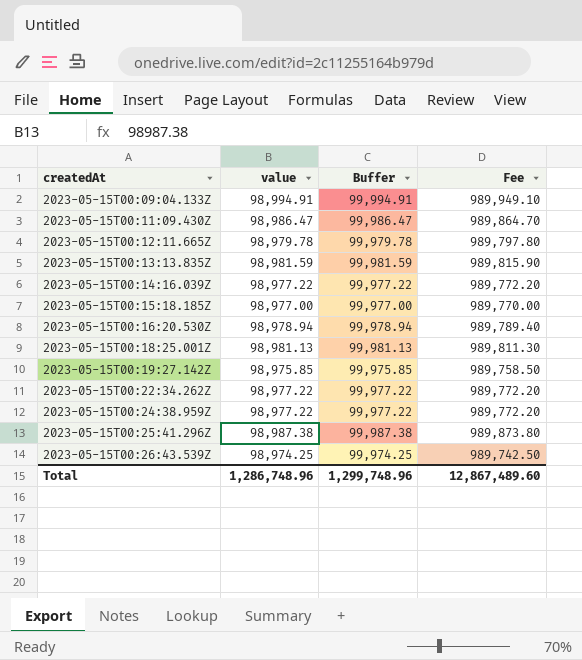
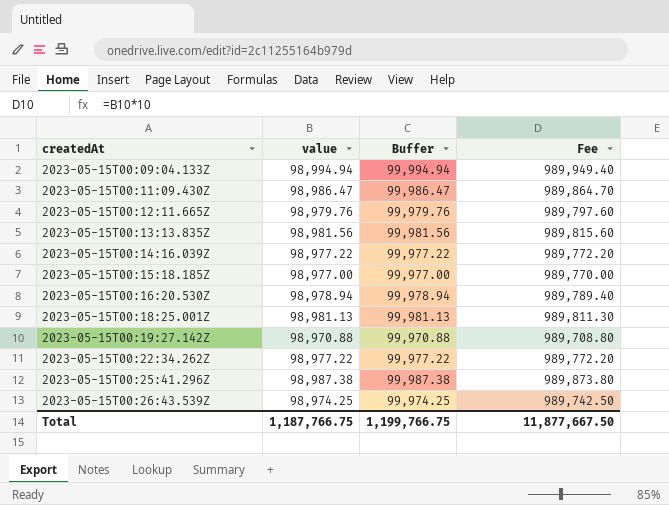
row 2023-05-15T00:24:38.959Z: 98,977.22 | 99,977.22 | 989,772.20 -> none
2023-05-15T00:09:04.133Z | value: 98,994.91 -> 98,994.94
2023-05-15T00:09:04.133Z | Buffer: 99,994.91 -> 99,994.94
2023-05-15T00:09:04.133Z | Fee: 989,949.10 -> 989,949.40
2023-05-15T00:12:11.665Z | value: 98,979.78 -> 98,979.76
2023-05-15T00:12:11.665Z | Buffer: 99,979.78 -> 99,979.76
2023-05-15T00:12:11.665Z | Fee: 989,797.80 -> 989,797.60
2023-05-15T00:13:13.835Z | value: 98,981.59 -> 98,981.56
2023-05-15T00:13:13.835Z | Buffer: 99,981.59 -> 99,981.56
2023-05-15T00:13:13.835Z | Fee: 989,815.90 -> 989,815.60
2023-05-15T00:19:27.142Z | value: 98,975.85 -> 98,970.88
2023-05-15T00:19:27.142Z | Buffer: 99,975.85 -> 99,970.88
2023-05-15T00:19:27.142Z | Fee: 989,758.50 -> 989,708.80
Total | value: 1,286,748.96 -> 1,187,766.75
Total | Buffer: 1,299,748.96 -> 1,199,766.75
Total | Fee: 12,867,489.60 -> 11,877,667.50

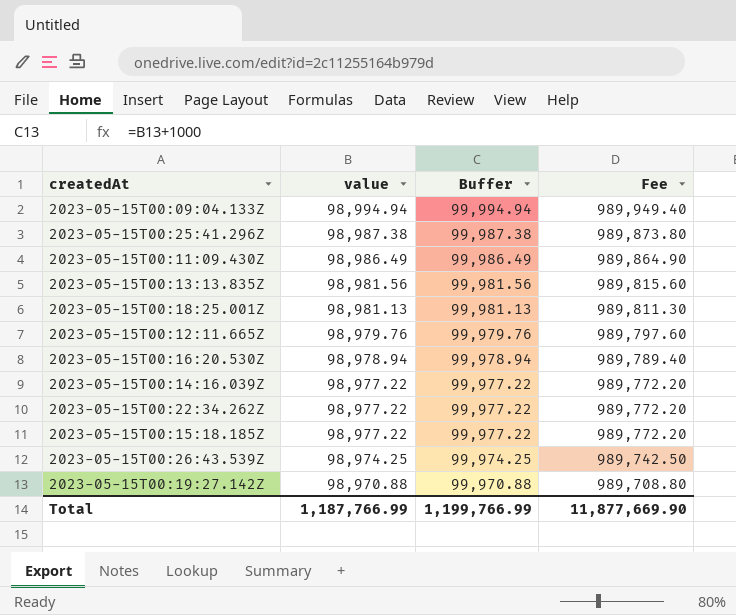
row order: createdAt ascending -> value descending
2023-05-15T00:11:09.430Z | value: 98,986.47 -> 98,986.49
2023-05-15T00:11:09.430Z | Buffer: 99,986.47 -> 99,986.49
2023-05-15T00:11:09.430Z | Fee: 989,864.70 -> 989,864.90
2023-05-15T00:15:18.185Z | value: 98,977.00 -> 98,977.22
2023-05-15T00:15:18.185Z | Buffer: 99,977.00 -> 99,977.22
2023-05-15T00:15:18.185Z | Fee: 989,770.00 -> 989,772.20
Total | value: 1,187,766.75 -> 1,187,766.99
Total | Buffer: 1,199,766.75 -> 1,199,766.99
Total | Fee: 11,877,667.50 -> 11,877,669.90

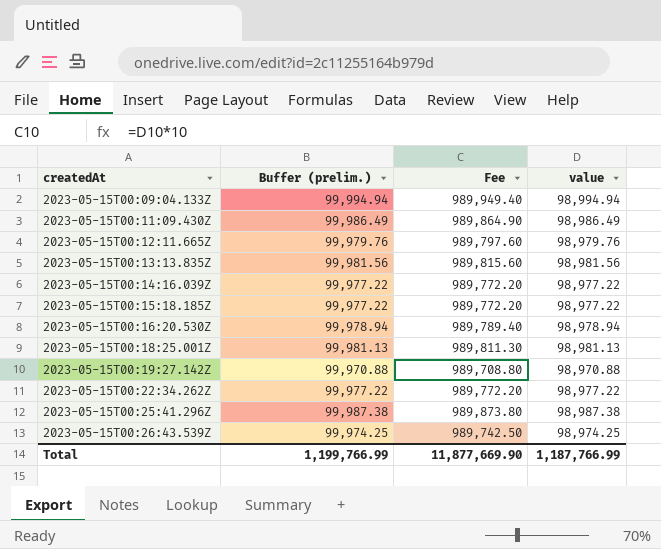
row order: value descending -> createdAt ascending
column name: Buffer -> Buffer (prelim.)
column value | position: 2 -> 4

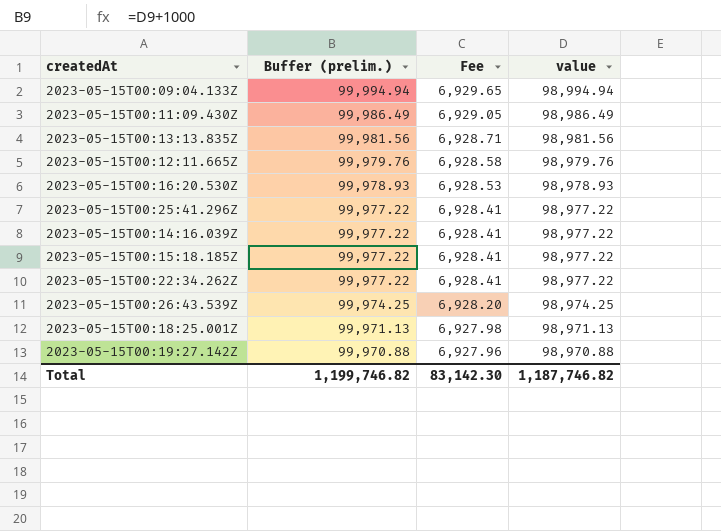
row order: createdAt ascending -> Buffer (prelim.) descending
column Fee | formula: [value] * 10 -> [value] * 0.07
2023-05-15T00:16:20.530Z | Buffer (prelim.): 99,978.94 -> 99,978.93
2023-05-15T00:16:20.530Z | value: 98,978.94 -> 98,978.93
2023-05-15T00:25:41.296Z | Buffer (prelim.): 99,987.38 -> 99,977.22
2023-05-15T00:25:41.296Z | value: 98,987.38 -> 98,977.22
2023-05-15T00:18:25.001Z | Buffer (prelim.): 99,981.13 -> 99,971.13
2023-05-15T00:18:25.001Z | value: 98,981.13 -> 98,971.13
Total | Buffer (prelim.): 1,199,766.99 -> 1,199,746.82
Total | Fee: 11,877,669.90 -> 83,142.30
Total | value: 1,187,766.99 -> 1,187,746.82

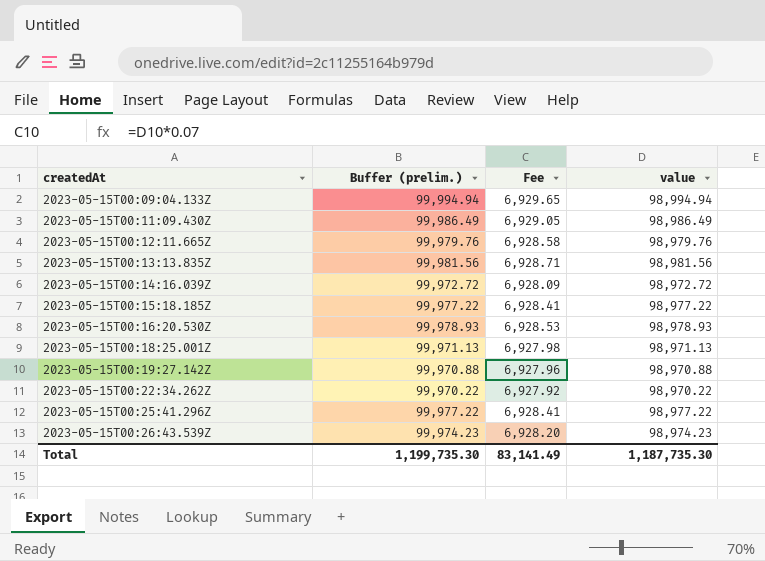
row order: Buffer (prelim.) descending -> createdAt ascending
2023-05-15T00:14:16.039Z | Buffer (prelim.): 99,977.22 -> 99,972.72
2023-05-15T00:14:16.039Z | Fee: 6,928.41 -> 6,928.09
2023-05-15T00:14:16.039Z | value: 98,977.22 -> 98,972.72
2023-05-15T00:22:34.262Z | Buffer (prelim.): 99,977.22 -> 99,970.22
2023-05-15T00:22:34.262Z | Fee: 6,928.41 -> 6,927.92
2023-05-15T00:22:34.262Z | value: 98,977.22 -> 98,970.22
2023-05-15T00:26:43.539Z | Buffer (prelim.): 99,974.25 -> 99,974.23
2023-05-15T00:26:43.539Z | value: 98,974.25 -> 98,974.23
Total | Buffer (prelim.): 1,199,746.82 -> 1,199,735.30
Total | Fee: 83,142.30 -> 83,141.49
Total | value: 1,187,746.82 -> 1,187,735.30

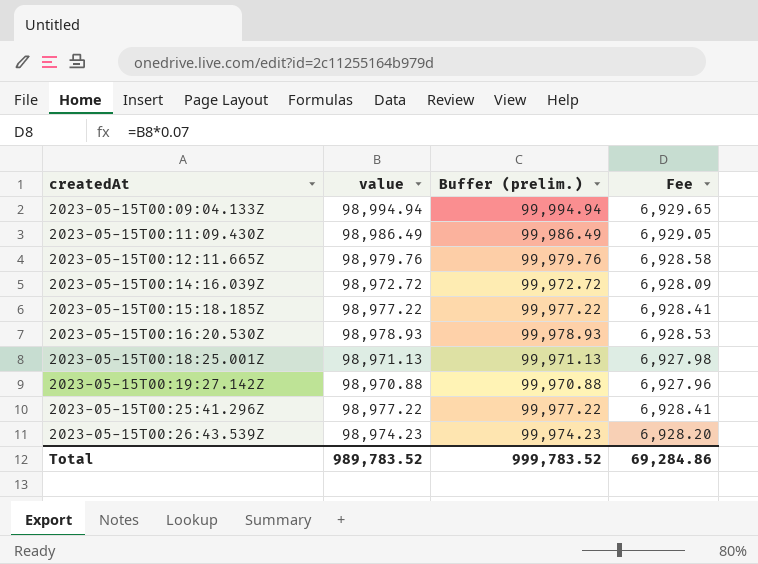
column value | position: 4 -> 2
row 2023-05-15T00:13:13.835Z: 99,981.56 | 6,928.71 | 98,981.56 -> none
row 2023-05-15T00:22:34.262Z: 99,970.22 | 6,927.92 | 98,970.22 -> none
Total | value: 1,187,735.30 -> 989,783.52
Total | Buffer (prelim.): 1,199,735.30 -> 999,783.52
Total | Fee: 83,141.49 -> 69,284.86

